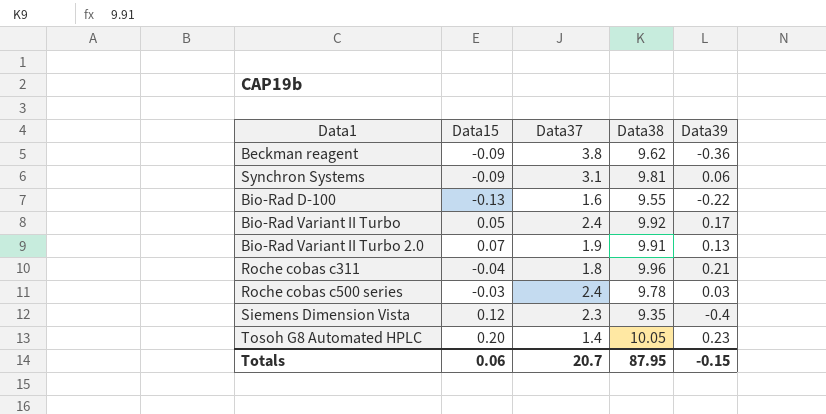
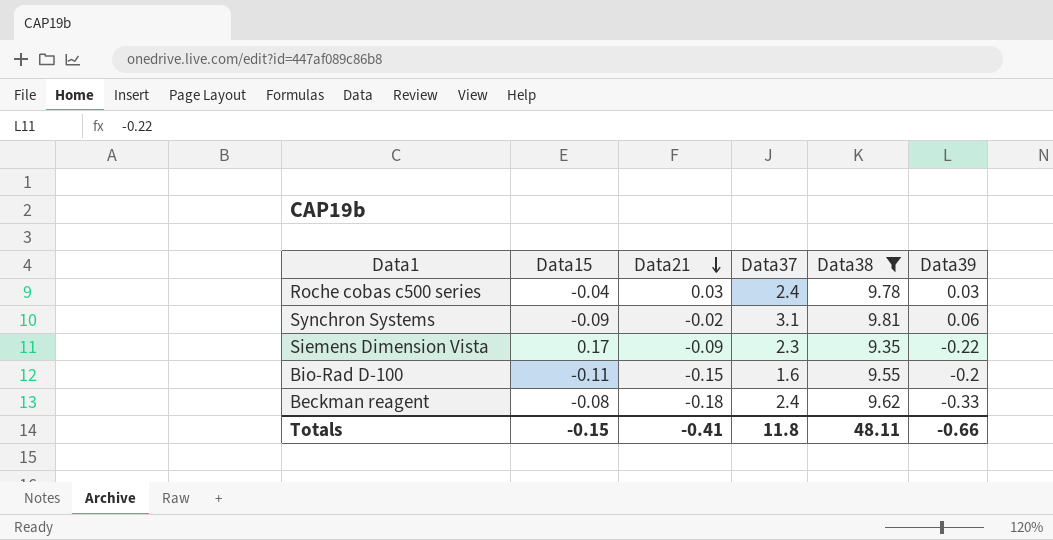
filter: none -> Data38 <= 9.81
row order: none -> Data21 descending
column Data21 | position: none -> 3
Roche cobas c500 series | Data15: -0.03 -> -0.04
Siemens Dimension Vista | Data15: 0.12 -> 0.17
Siemens Dimension Vista | Data39: -0.4 -> -0.22
Bio-Rad D-100 | Data15: -0.13 -> -0.11
Bio-Rad D-100 | Data39: -0.22 -> -0.2
Beckman reagent | Data15: -0.09 -> -0.08
Beckman reagent | Data37: 3.8 -> 2.4
Beckman reagent | Data39: -0.36 -> -0.33
Totals | Data15: 0.06 -> -0.15
Totals | Data37: 20.7 -> 11.8
Totals | Data38: 87.95 -> 48.11
Totals | Data39: -0.15 -> -0.66

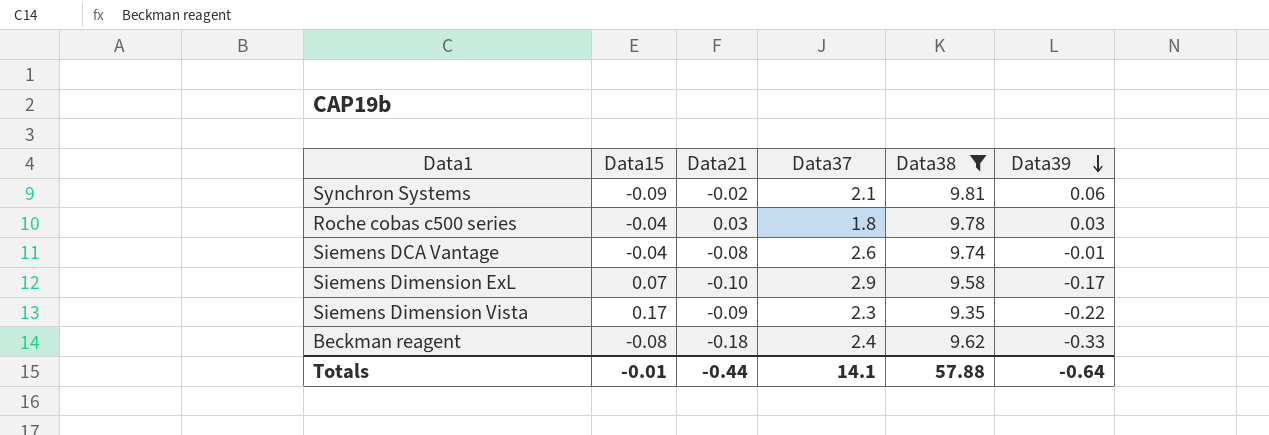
row order: Data21 descending -> Data39 descending
row Bio-Rad D-100: -0.11 | -0.15 | 1.6 | 9.55 | -0.2 -> none
Synchron Systems | Data37: 3.1 -> 2.1
Roche cobas c500 series | Data37: 2.4 -> 1.8
row Siemens DCA Vantage: none -> -0.04 | -0.08 | 2.6 | 9.74 | -0.01
row Siemens Dimension ExL: none -> 0.07 | -0.10 | 2.9 | 9.58 | -0.17
Totals | Data15: -0.15 -> -0.01
Totals | Data21: -0.41 -> -0.44
Totals | Data37: 11.8 -> 14.1
Totals | Data38: 48.11 -> 57.88
Totals | Data39: -0.66 -> -0.64

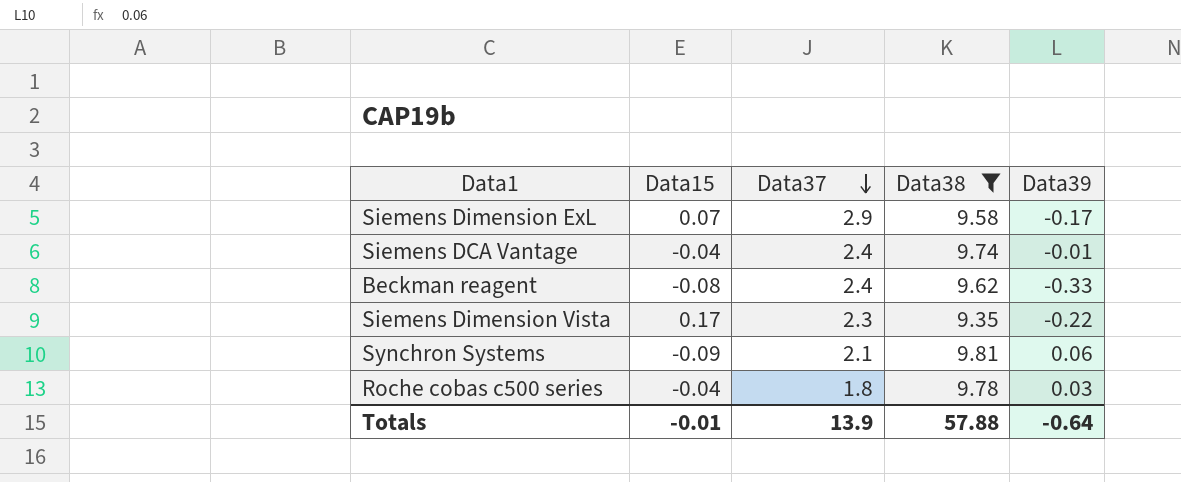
row order: Data39 descending -> Data37 descending
column Data21 | position: 3 -> none
Siemens DCA Vantage | Data37: 2.6 -> 2.4
Totals | Data37: 14.1 -> 13.9

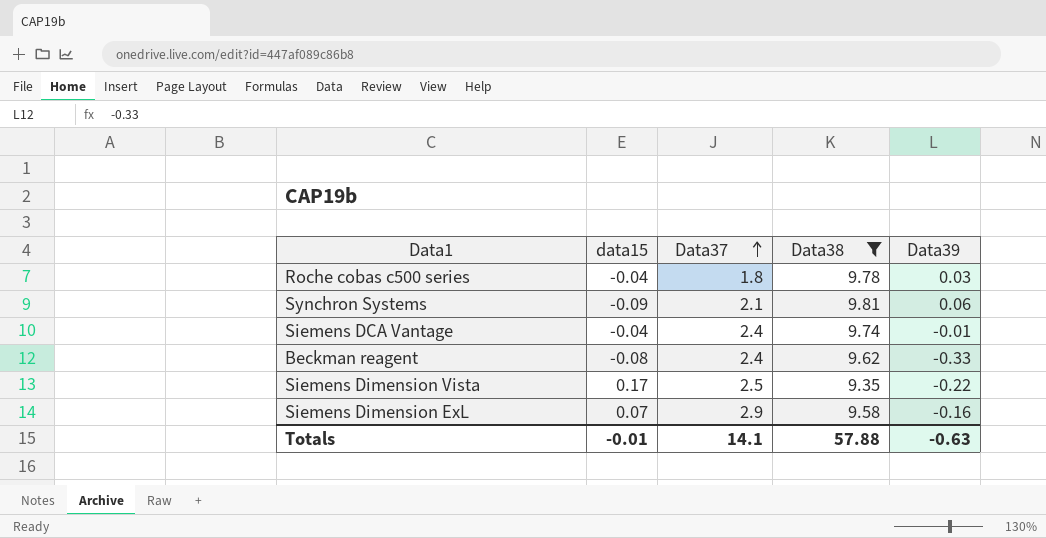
row order: Data37 descending -> Data37 ascending
column name: Data15 -> data15
Siemens Dimension Vista | Data37: 2.3 -> 2.5
Siemens Dimension ExL | Data39: -0.17 -> -0.16
Totals | Data37: 13.9 -> 14.1
Totals | Data39: -0.64 -> -0.63

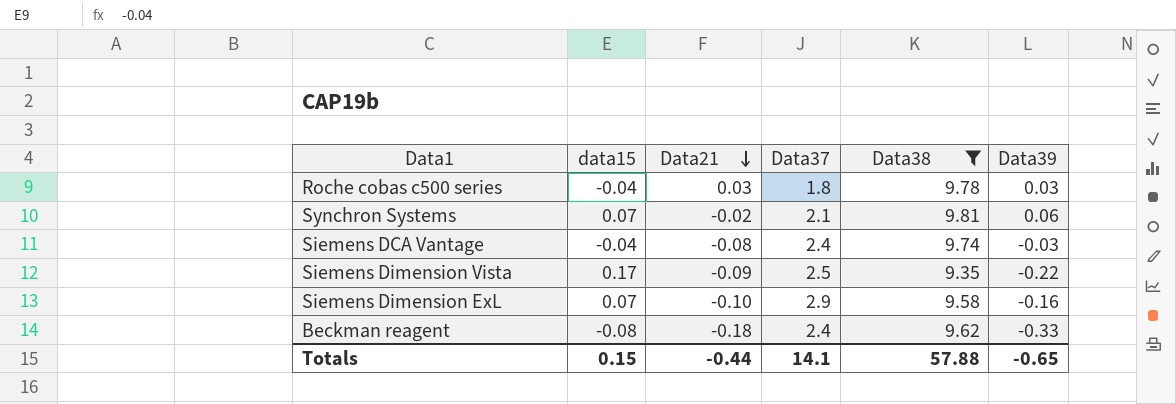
row order: Data37 ascending -> Data21 descending
column Data21 | position: none -> 3
Synchron Systems | data15: -0.09 -> 0.07
Siemens DCA Vantage | Data39: -0.01 -> -0.03
Totals | data15: -0.01 -> 0.15
Totals | Data39: -0.63 -> -0.65

